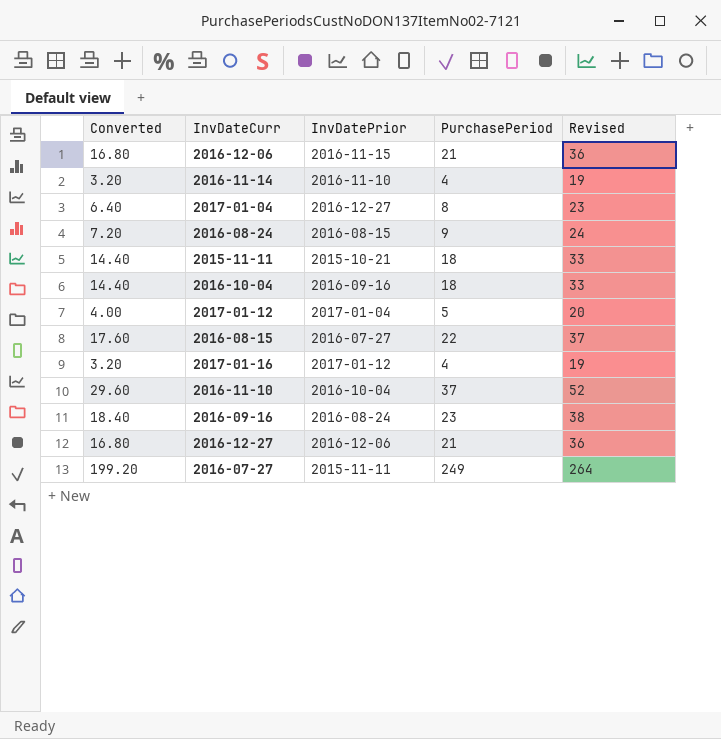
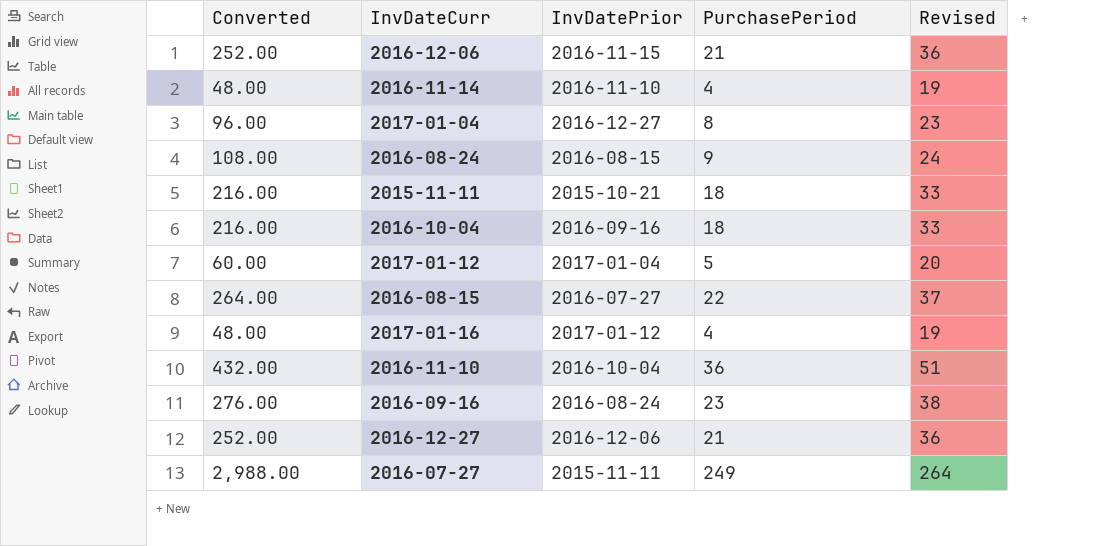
column Converted | formula: [PurchasePeriod] * 0.8 -> [PurchasePeriod] * 12
2016-11-10 | PurchasePeriod: 37 -> 36
2016-11-10 | Revised: 52 -> 51

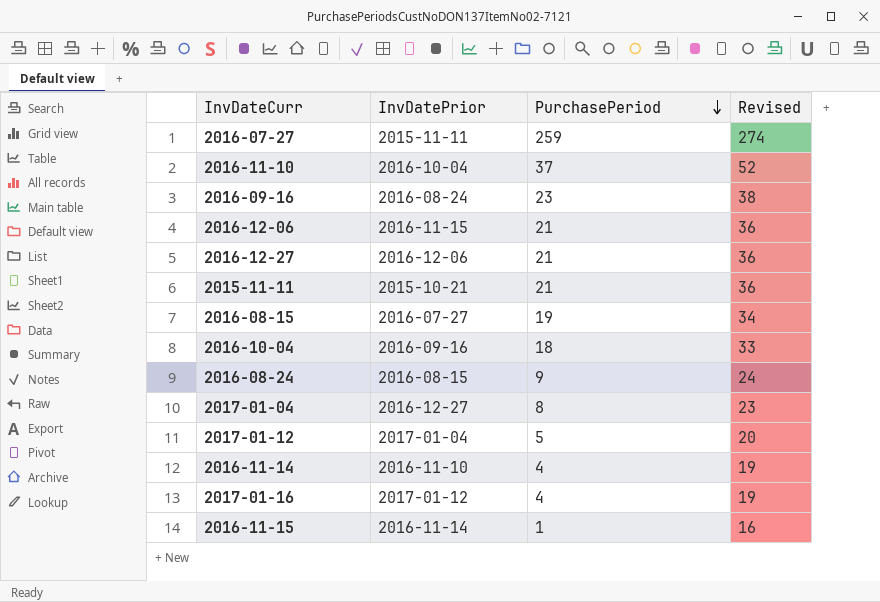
row order: none -> PurchasePeriod descending
column Converted | formula: [PurchasePeriod] * 12 -> none
2016-07-27 | PurchasePeriod: 249 -> 259
2016-07-27 | Revised: 264 -> 274
2016-11-10 | PurchasePeriod: 36 -> 37
2016-11-10 | Revised: 51 -> 52
2015-11-11 | PurchasePeriod: 18 -> 21
2015-11-11 | Revised: 33 -> 36
2016-08-15 | PurchasePeriod: 22 -> 19
2016-08-15 | Revised: 37 -> 34
row 2016-11-15: none -> 2016-11-14 | 1 | 16

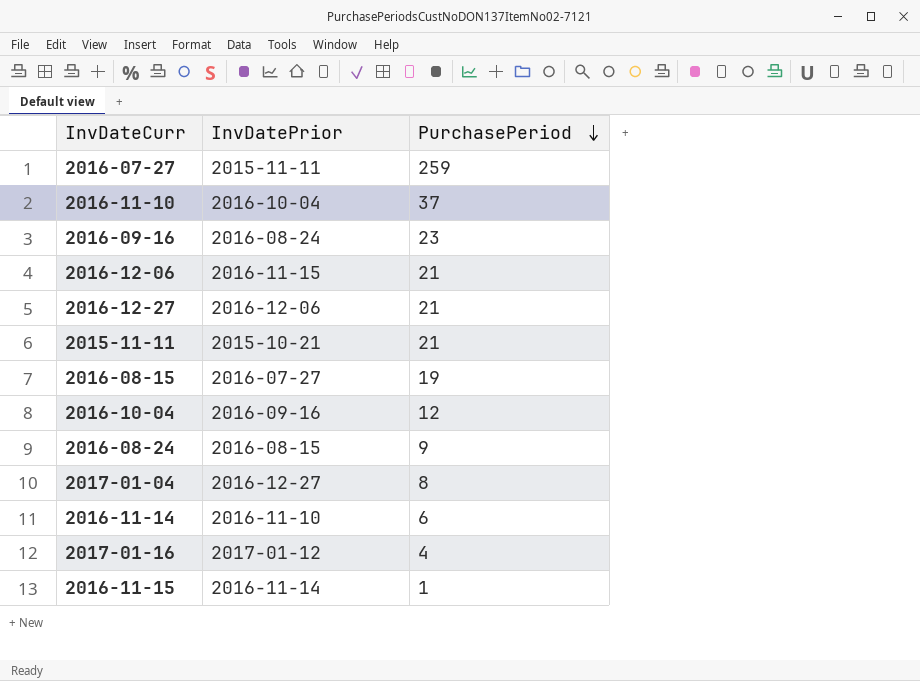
column Revised | formula: [PurchasePeriod] + 15 -> none
row 2017-01-12: 2017-01-04 | 5 | 20 -> none
2016-10-04 | PurchasePeriod: 18 -> 12
2016-11-14 | PurchasePeriod: 4 -> 6

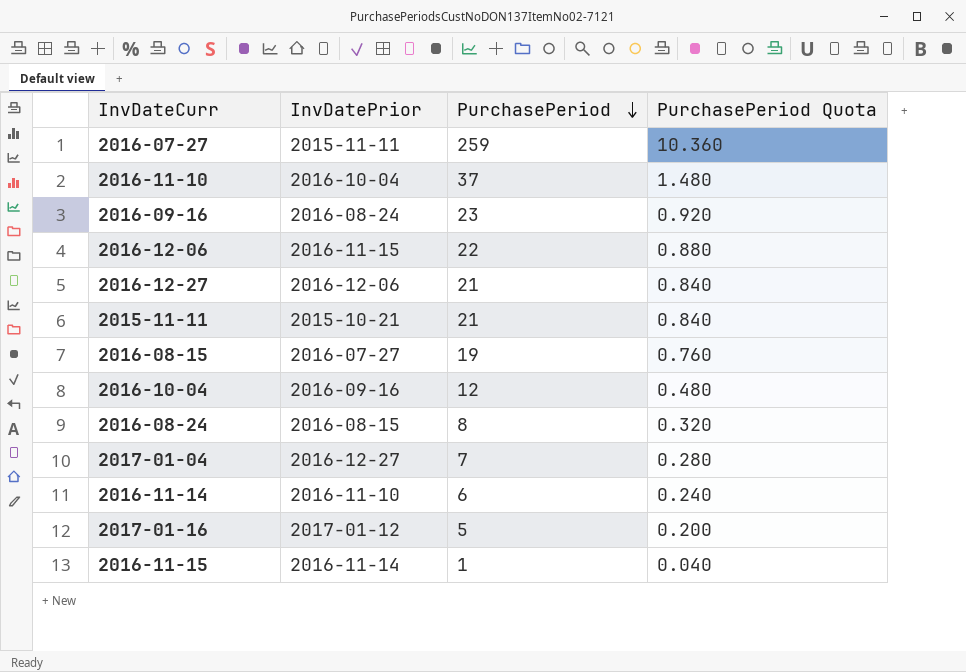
column PurchasePeriod Quota | formula: none -> [PurchasePeriod] * 0.04
2016-12-06 | PurchasePeriod: 21 -> 22
2016-08-24 | PurchasePeriod: 9 -> 8
2017-01-04 | PurchasePeriod: 8 -> 7
2017-01-16 | PurchasePeriod: 4 -> 5

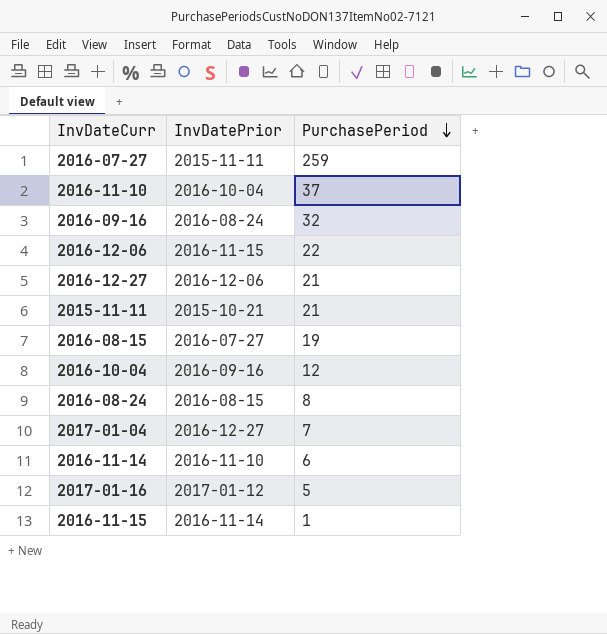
column PurchasePeriod Quota | formula: [PurchasePeriod] * 0.04 -> none
2016-09-16 | PurchasePeriod: 23 -> 32

